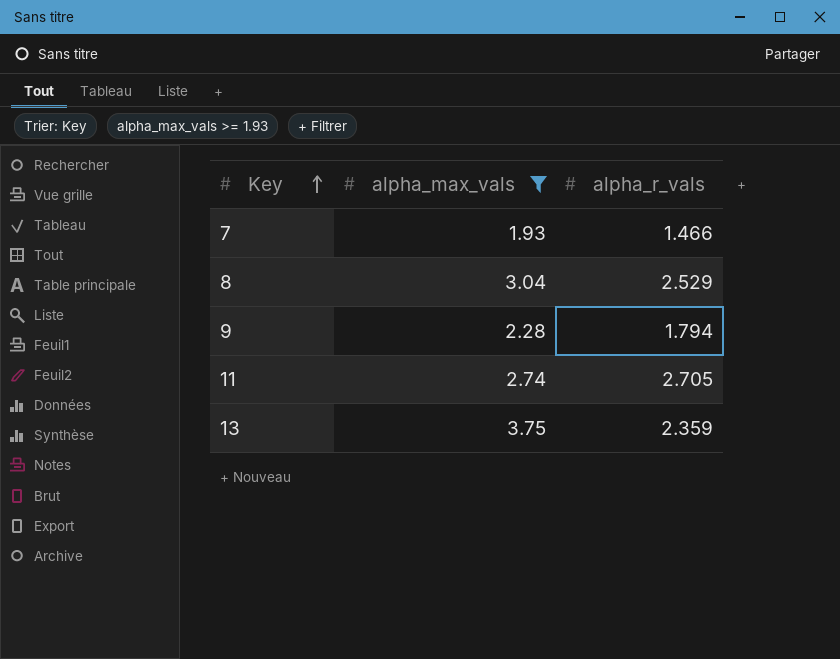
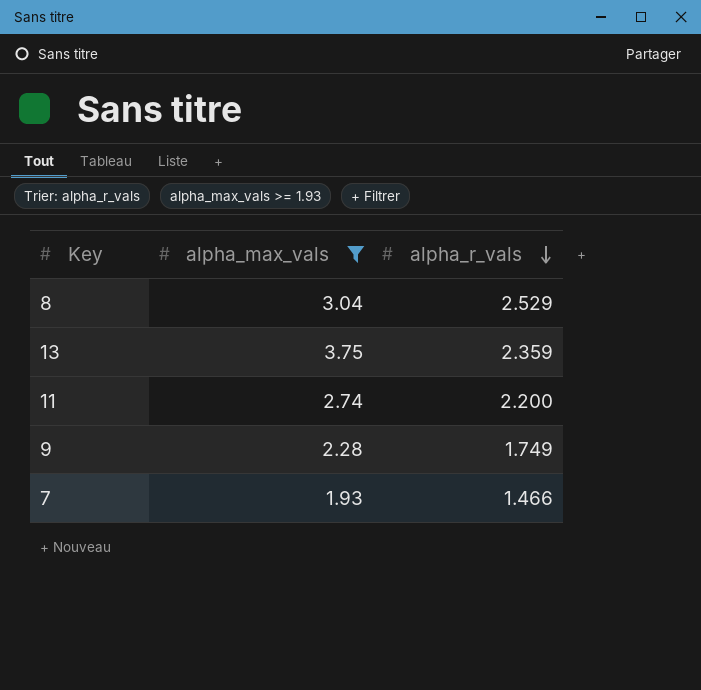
row order: Key ascending -> alpha_r_vals descending
11 | alpha_r_vals: 2.705 -> 2.200
9 | alpha_r_vals: 1.794 -> 1.749

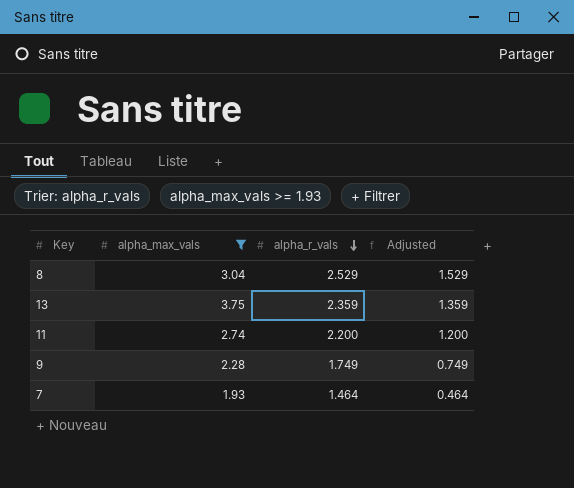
column Adjusted | formula: none -> [alpha_r_vals] - 1
7 | alpha_r_vals: 1.466 -> 1.464

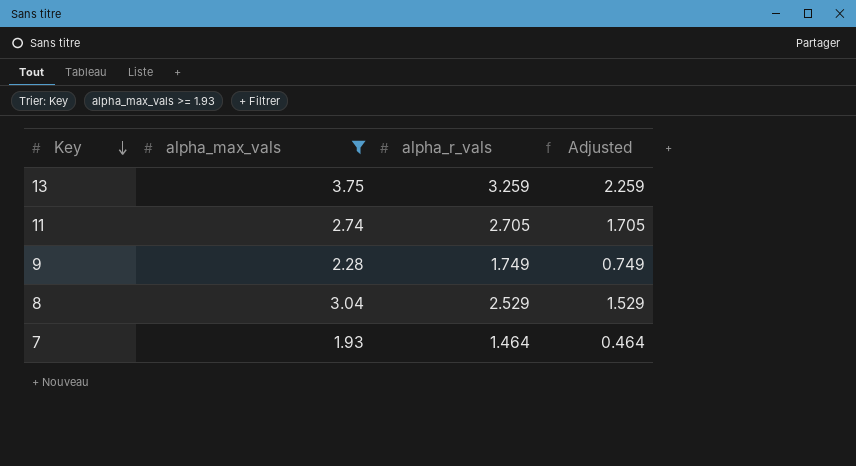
row order: alpha_r_vals descending -> Key descending
13 | alpha_r_vals: 2.359 -> 3.259
13 | Adjusted: 1.359 -> 2.259
11 | alpha_r_vals: 2.200 -> 2.705
11 | Adjusted: 1.200 -> 1.705

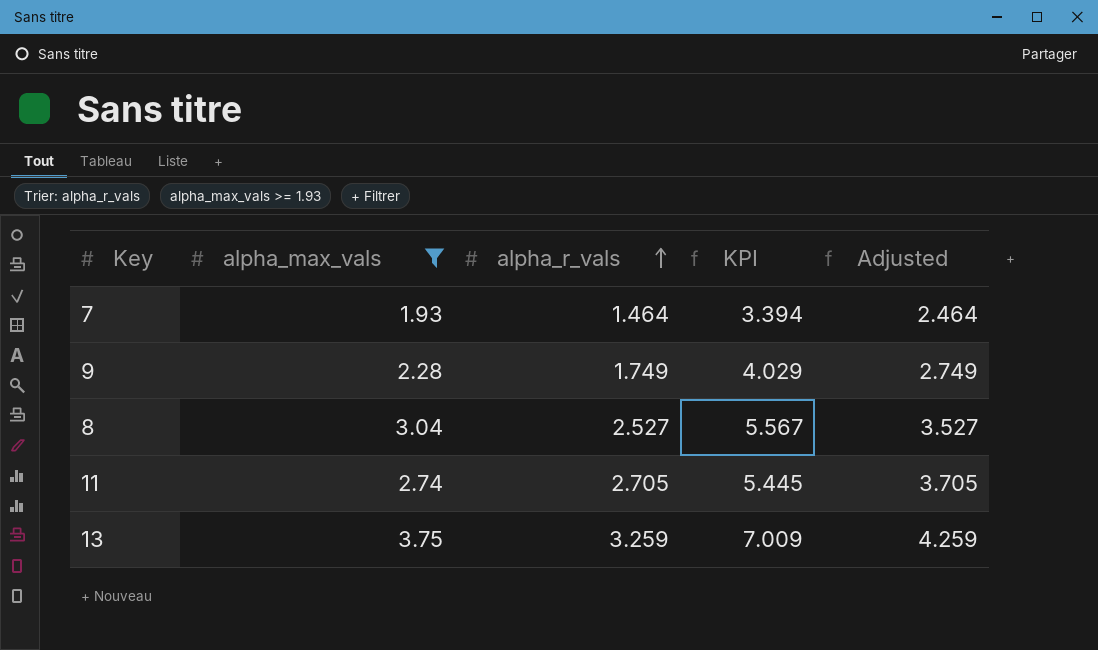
row order: Key descending -> alpha_r_vals ascending
column KPI | formula: none -> [alpha_max_vals] + [alpha_r_vals]
column Adjusted | formula: [alpha_r_vals] - 1 -> [alpha_r_vals] + 1
8 | alpha_r_vals: 2.529 -> 2.527

